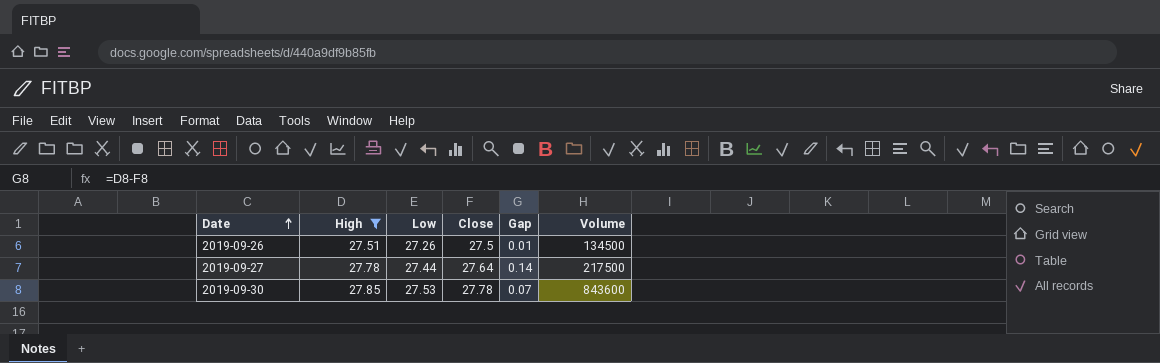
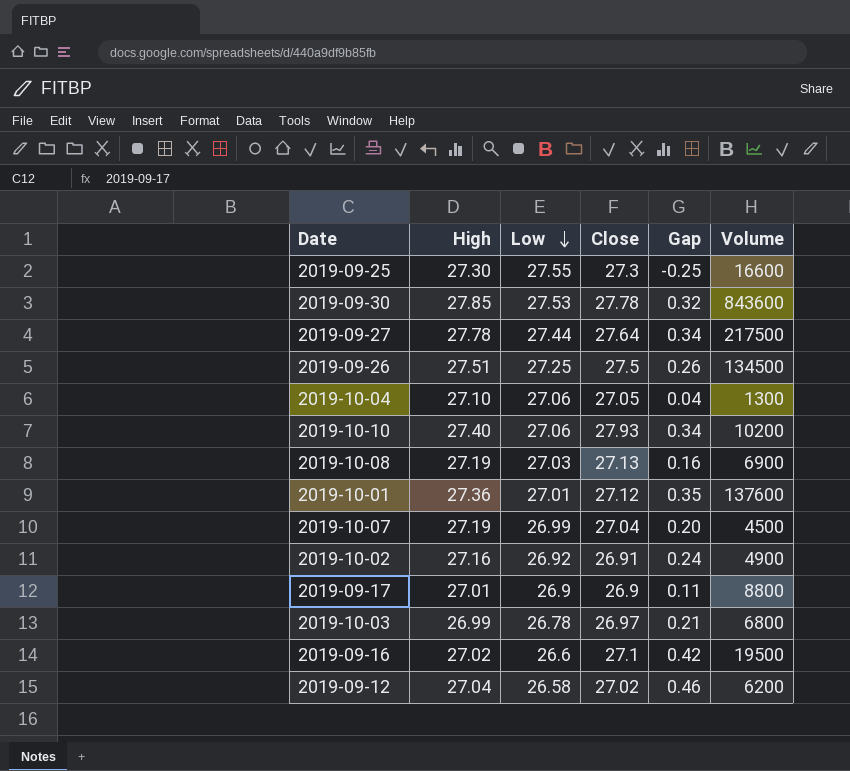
filter: High >= 27.51 -> none
row order: Date ascending -> Low descending
column Gap | formula: [High] - [Close] -> [High] - [Low]
2019-09-26 | Low: 27.26 -> 27.25

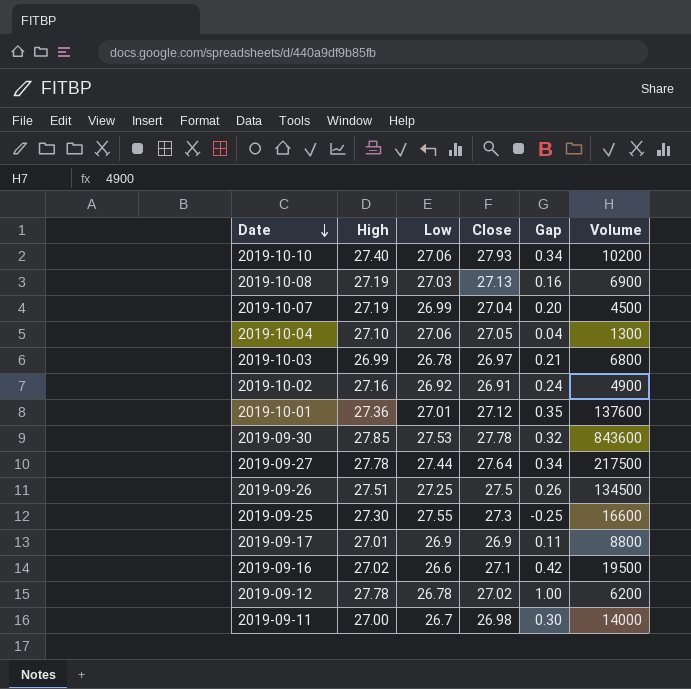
row order: Low descending -> Date descending
2019-09-12 | High: 27.04 -> 27.78
2019-09-12 | Low: 26.58 -> 26.78
2019-09-12 | Gap: 0.46 -> 1.00
row 2019-09-11: none -> 27.00 | 26.7 | 26.98 | 0.30 | 14000

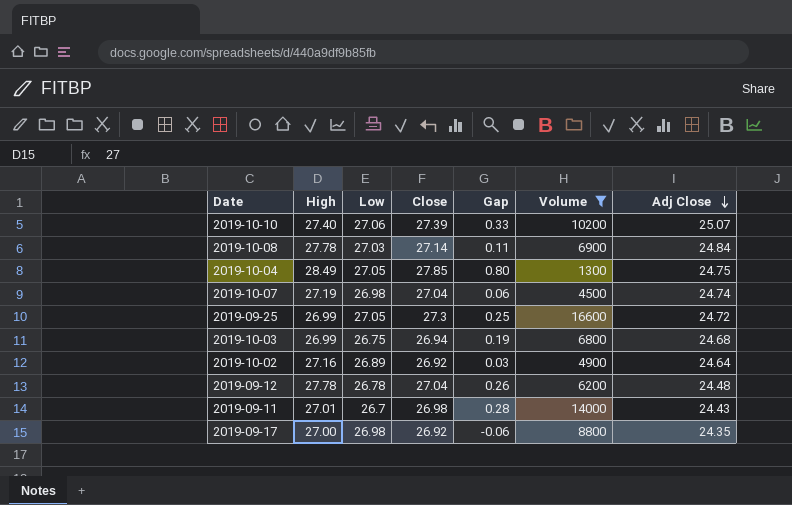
filter: none -> Volume <= 16600
row order: Date descending -> Adj Close descending
column Gap | formula: [High] - [Low] -> [Close] - [Low]
column Adj Close | position: none -> 7
2019-10-10 | Close: 27.93 -> 27.39
2019-10-08 | High: 27.19 -> 27.78
2019-10-08 | Close: 27.13 -> 27.14
2019-10-04 | High: 27.10 -> 28.49
2019-10-04 | Low: 27.06 -> 27.05
2019-10-04 | Close: 27.05 -> 27.85
2019-10-07 | Low: 26.99 -> 26.98
2019-09-25 | High: 27.30 -> 26.99
2019-09-25 | Low: 27.55 -> 27.05
2019-10-03 | Low: 26.78 -> 26.75
2019-10-03 | Close: 26.97 -> 26.94
2019-10-02 | Low: 26.92 -> 26.89
2019-10-02 | Close: 26.91 -> 26.92
2019-09-12 | Close: 27.02 -> 27.04
2019-09-11 | High: 27.00 -> 27.01
2019-09-17 | High: 27.01 -> 27.00
2019-09-17 | Low: 26.9 -> 26.98
2019-09-17 | Close: 26.9 -> 26.92

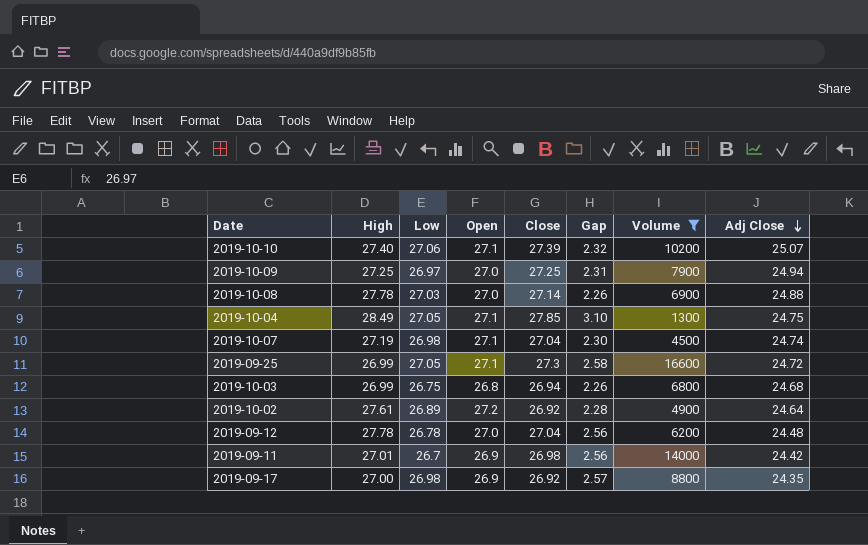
column Open | position: none -> 4
column Gap | formula: [Close] - [Low] -> [Close] - [Adj Close]
row 2019-10-09: none -> 27.25 | 26.97 | 27.0 | 27.25 | 2.31 | 7900 | 24.94
2019-10-08 | Adj Close: 24.84 -> 24.88
2019-10-02 | High: 27.16 -> 27.61
2019-09-11 | Adj Close: 24.43 -> 24.42

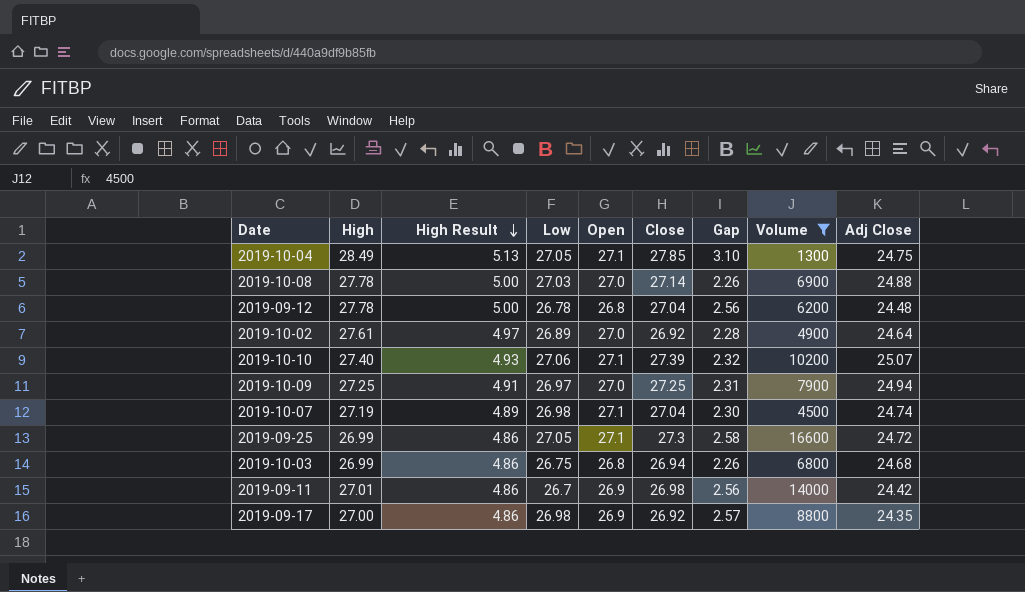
row order: Adj Close descending -> High Result descending
column High Result | formula: none -> [High] * 0.18
2019-09-12 | Open: 27.0 -> 26.8
2019-10-02 | Open: 27.2 -> 27.0

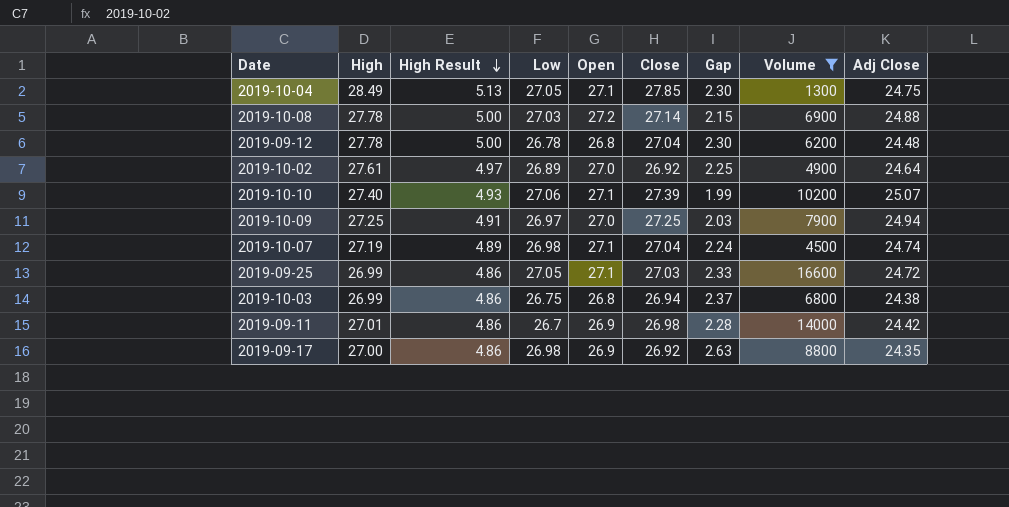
column Gap | formula: [Close] - [Adj Close] -> [Low] - [Adj Close]
2019-10-08 | Open: 27.0 -> 27.2
2019-09-25 | Close: 27.3 -> 27.03
2019-10-03 | Adj Close: 24.68 -> 24.38

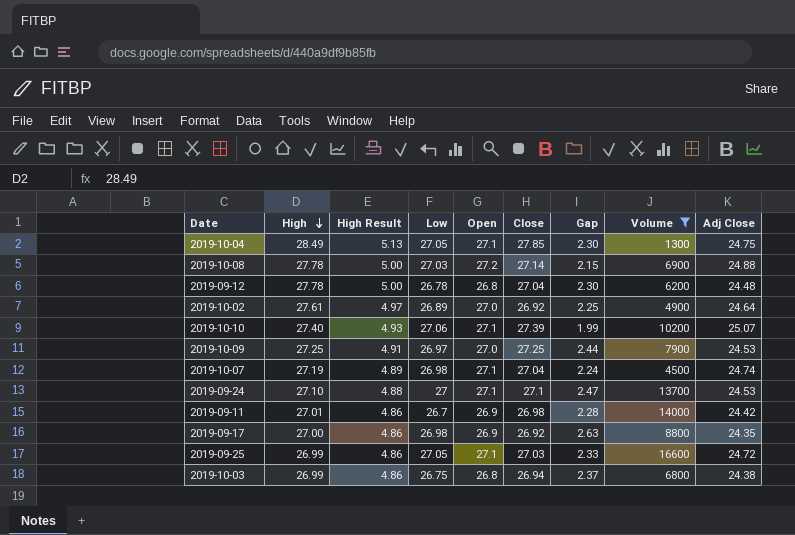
row order: High Result descending -> High descending
2019-10-09 | Gap: 2.03 -> 2.44
2019-10-09 | Adj Close: 24.94 -> 24.53
row 2019-09-24: none -> 27.10 | 4.88 | 27 | 27.1 | 27.1 | 2.47 | 13700 | 24.53

